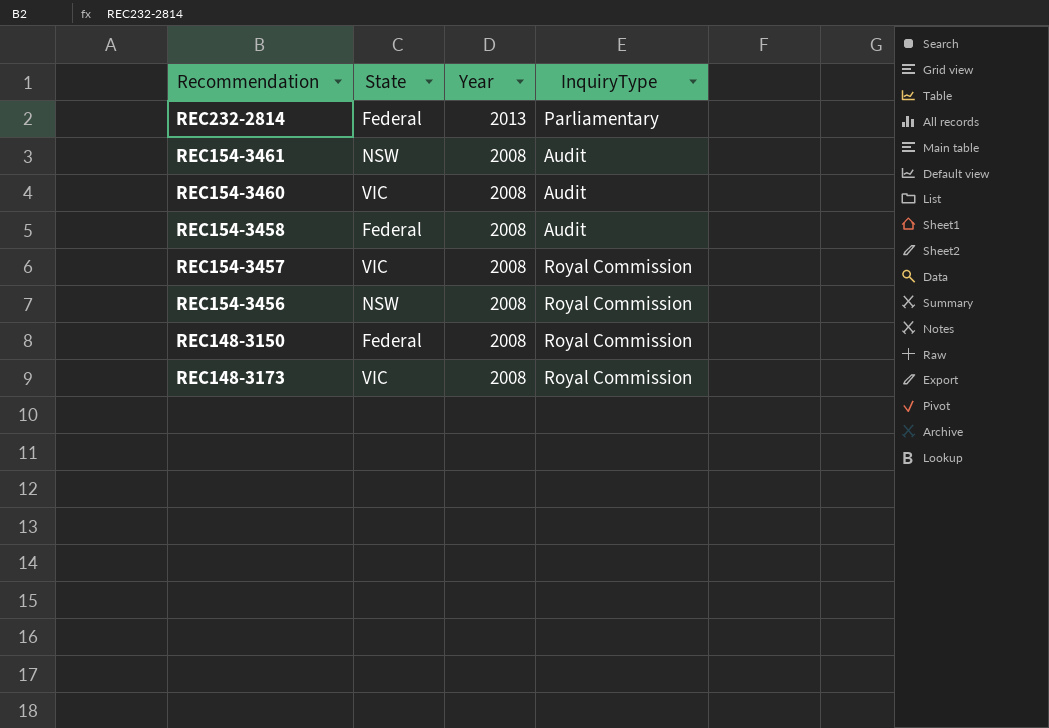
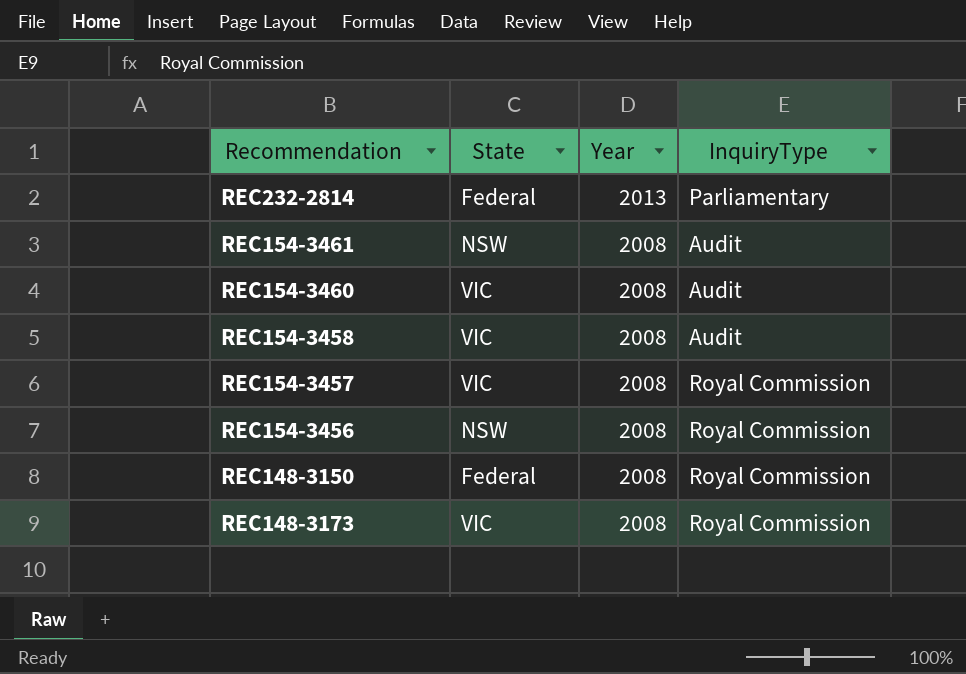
REC154-3458 | State: Federal -> VIC

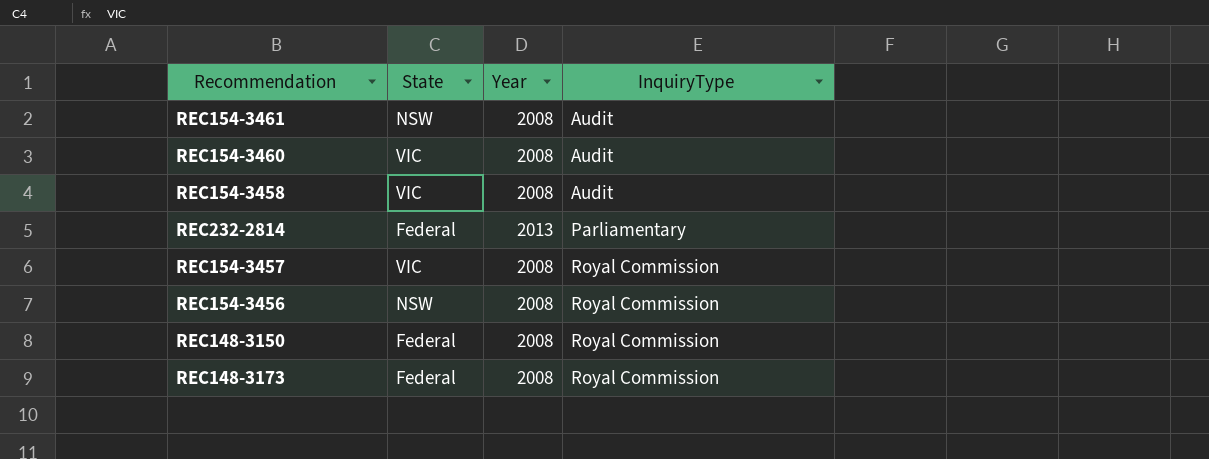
row order: Year descending -> InquiryType ascending
REC148-3173 | State: VIC -> Federal

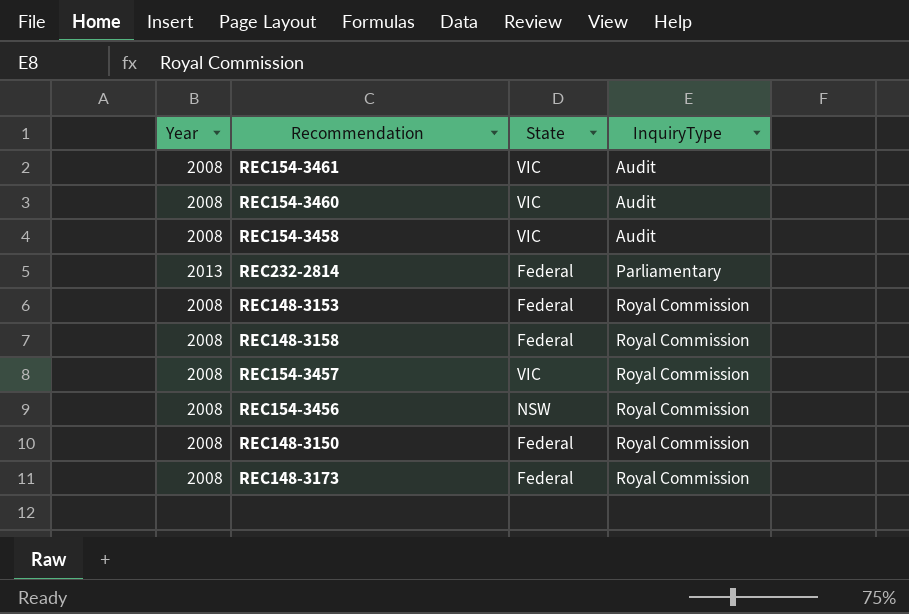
column Year | position: 3 -> 1
REC154-3461 | State: NSW -> VIC
row REC148-3153: none -> 2008 | Federal | Royal Commission
row REC148-3158: none -> 2008 | Federal | Royal Commission

